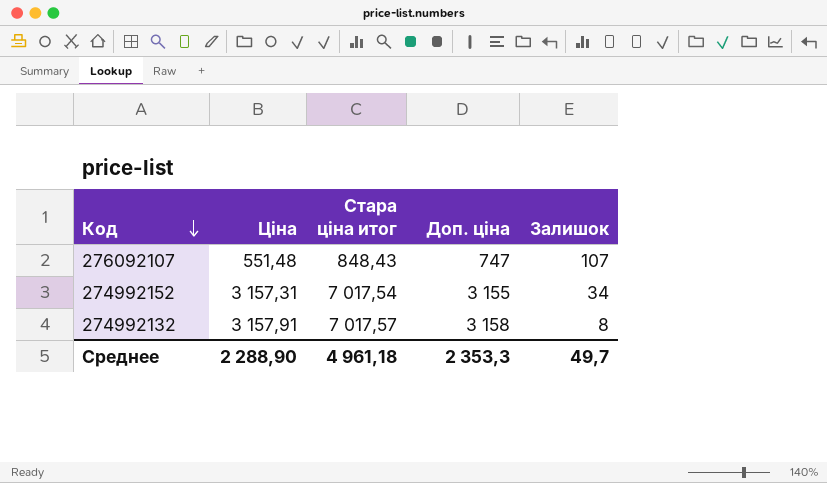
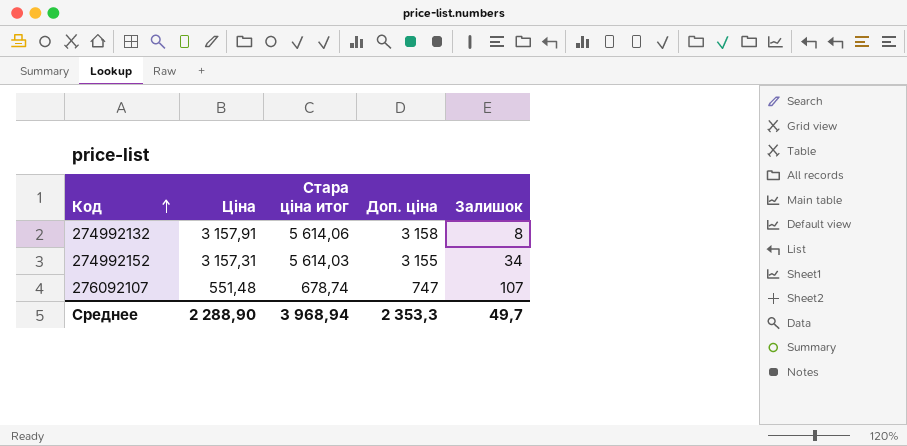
row order: Код descending -> Код ascending
274992132 | Стара ціна итог: 7 017,57 -> 5 614,06
274992152 | Стара ціна итог: 7 017,54 -> 5 614,03
276092107 | Стара ціна итог: 848,43 -> 678,74
Среднее | Стара ціна итог: 4 961,18 -> 3 968,94

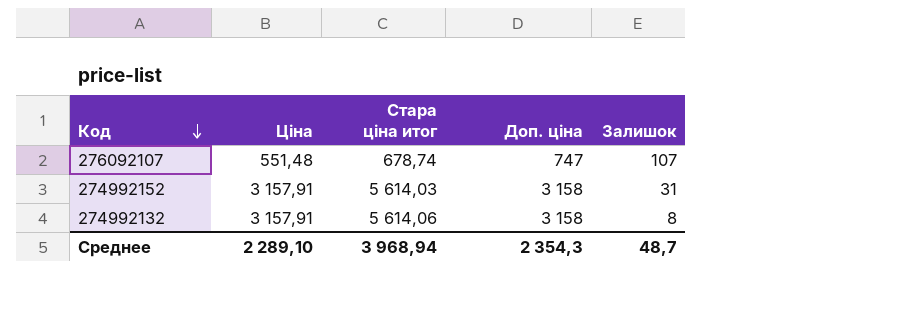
row order: Код ascending -> Код descending
274992152 | Ціна: 3 157,31 -> 3 157,91
274992152 | Доп. ціна: 3 155 -> 3 158
274992152 | Залишок: 34 -> 31
Среднее | Ціна: 2 288,90 -> 2 289,10
Среднее | Доп. ціна: 2 353,3 -> 2 354,3
Среднее | Залишок: 49,7 -> 48,7

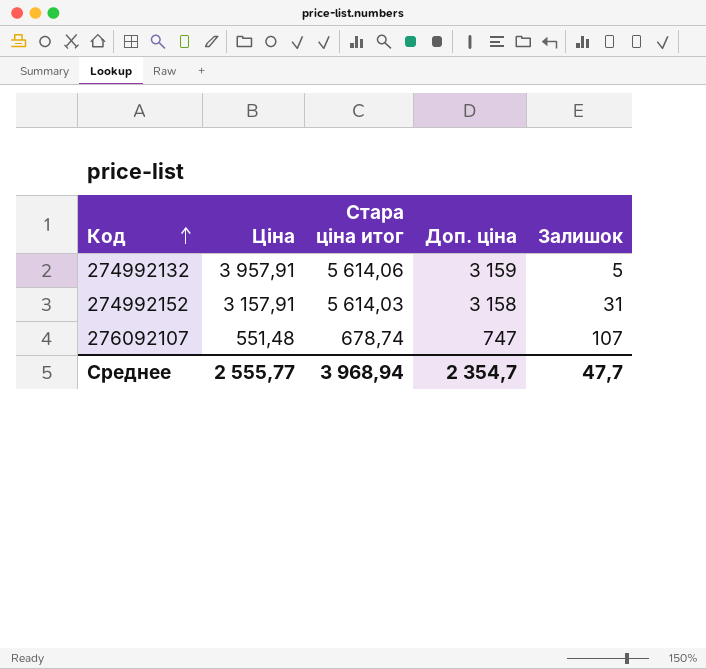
row order: Код descending -> Код ascending
274992132 | Ціна: 3 157,91 -> 3 957,91
274992132 | Доп. ціна: 3 158 -> 3 159
274992132 | Залишок: 8 -> 5
Среднее | Ціна: 2 289,10 -> 2 555,77
Среднее | Доп. ціна: 2 354,3 -> 2 354,7
Среднее | Залишок: 48,7 -> 47,7

